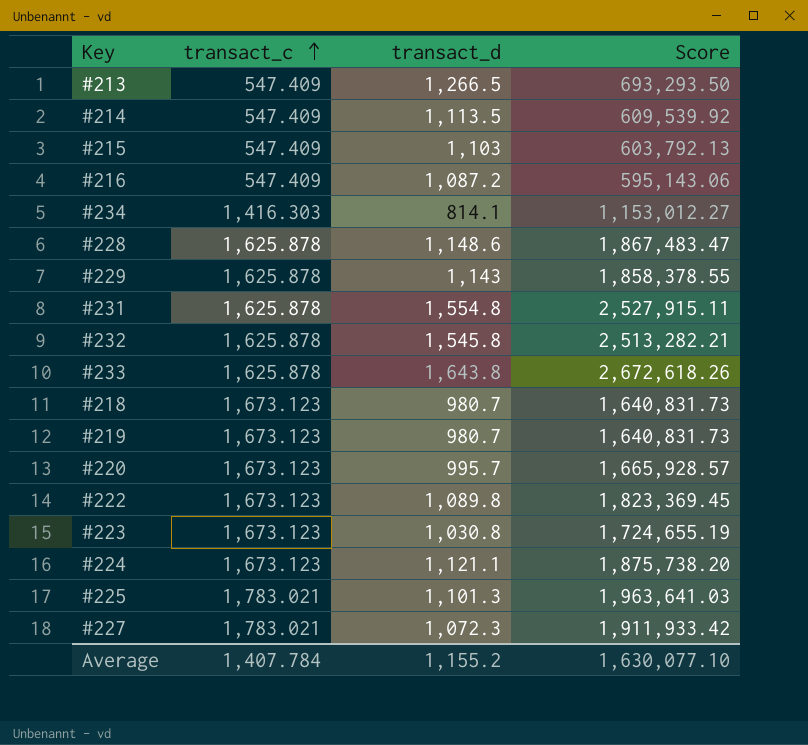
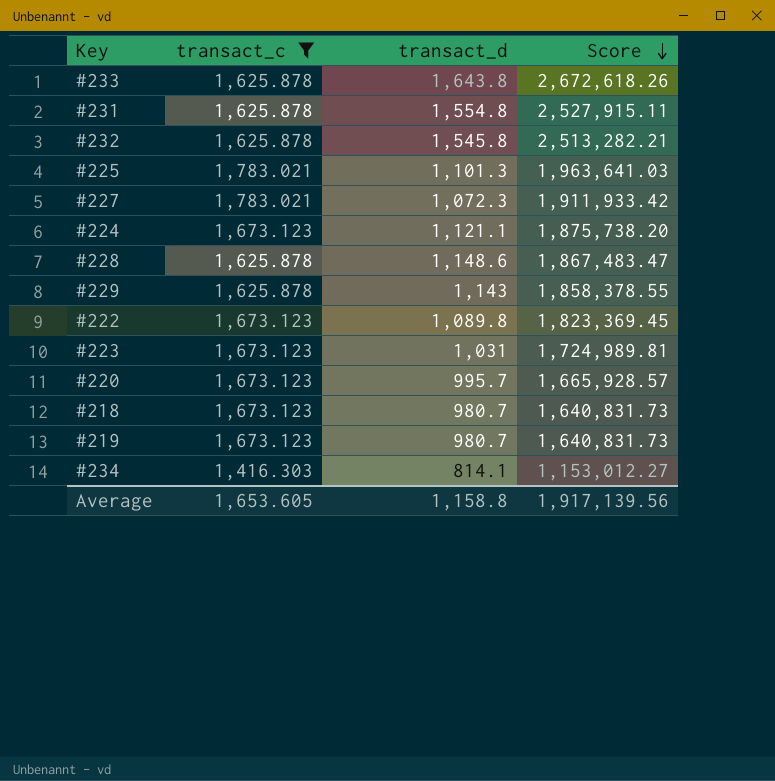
filter: none -> transact_c != 547.409
row order: transact_c ascending -> Score descending
#223 | transact_d: 1,030.8 -> 1,031
#223 | Score: 1,724,655.19 -> 1,724,989.81
Average | transact_c: 1,407.784 -> 1,653.605
Average | transact_d: 1,155.2 -> 1,158.8
Average | Score: 1,630,077.10 -> 1,917,139.56

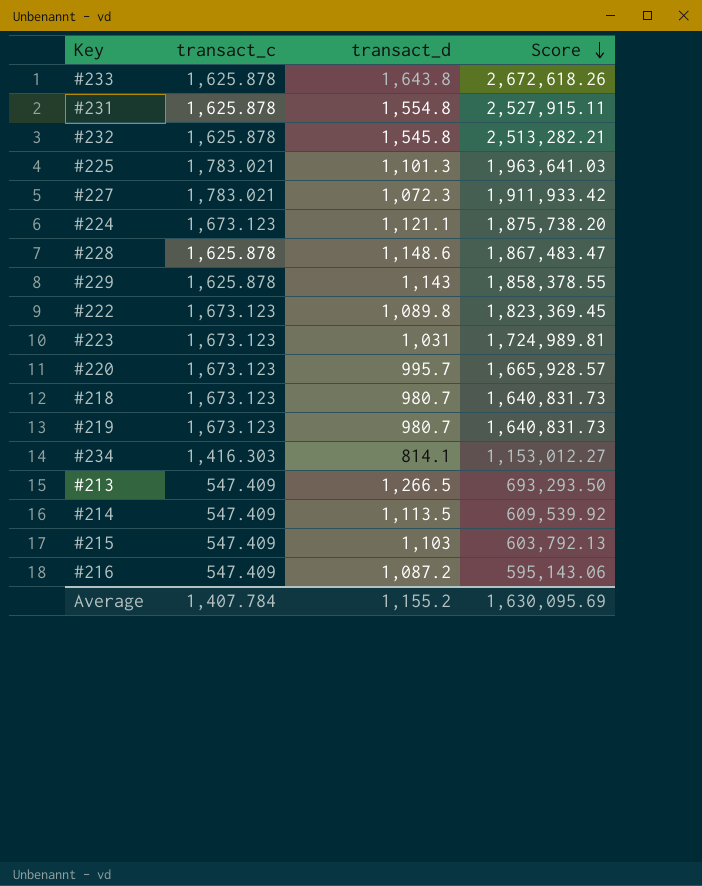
filter: transact_c != 547.409 -> none
Average | transact_c: 1,653.605 -> 1,407.784
Average | transact_d: 1,158.8 -> 1,155.2
Average | Score: 1,917,139.56 -> 1,630,095.69

